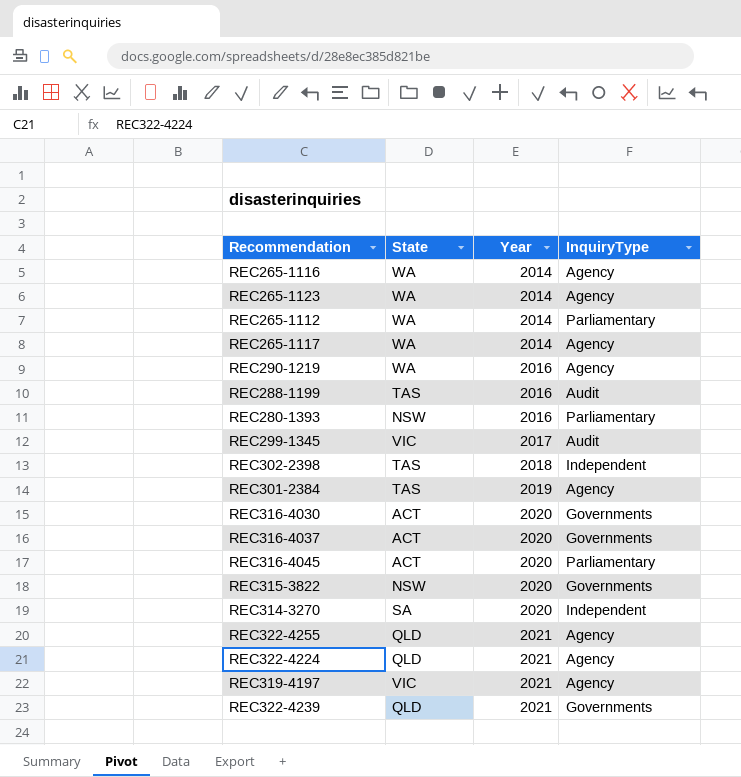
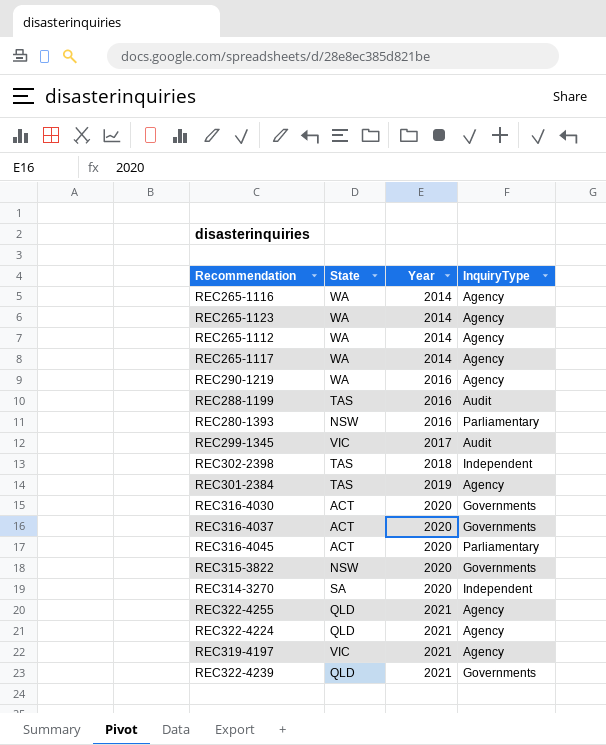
REC265-1112 | InquiryType: Parliamentary -> Agency

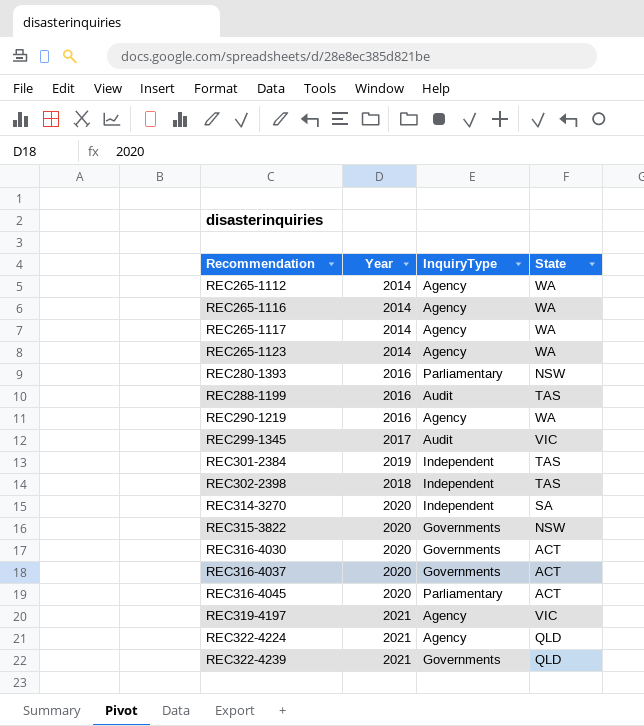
row order: Year ascending -> Recommendation ascending
column State | position: 2 -> 4
row REC322-4255: QLD | 2021 | Agency -> none
REC301-2384 | InquiryType: Agency -> Independent

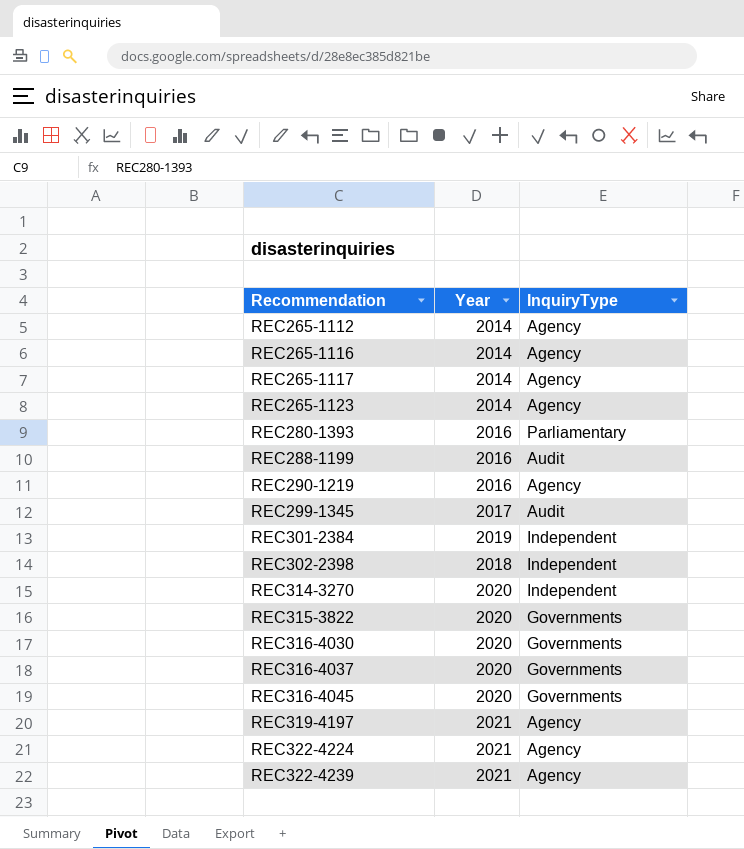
column State | position: 4 -> none
REC316-4045 | InquiryType: Parliamentary -> Governments
REC322-4239 | InquiryType: Governments -> Agency

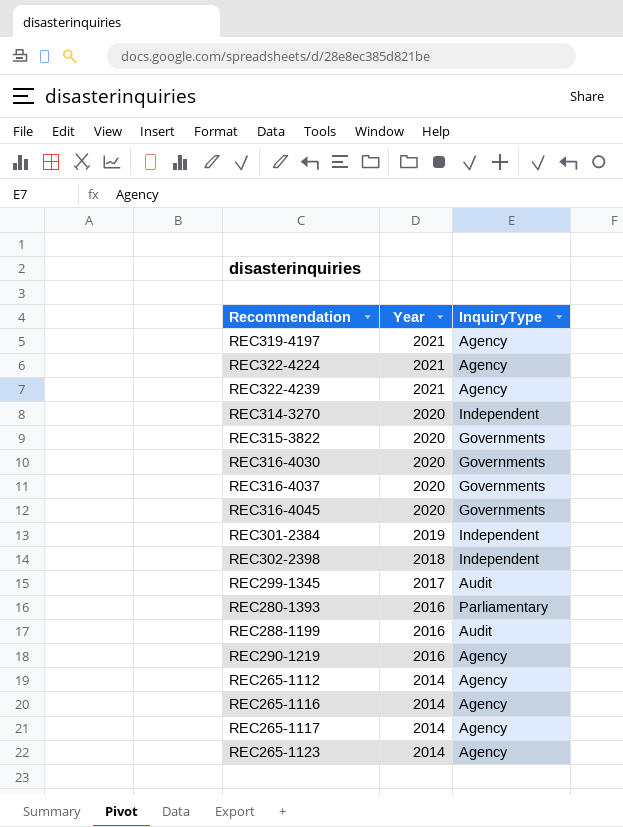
row order: Recommendation ascending -> Year descending

